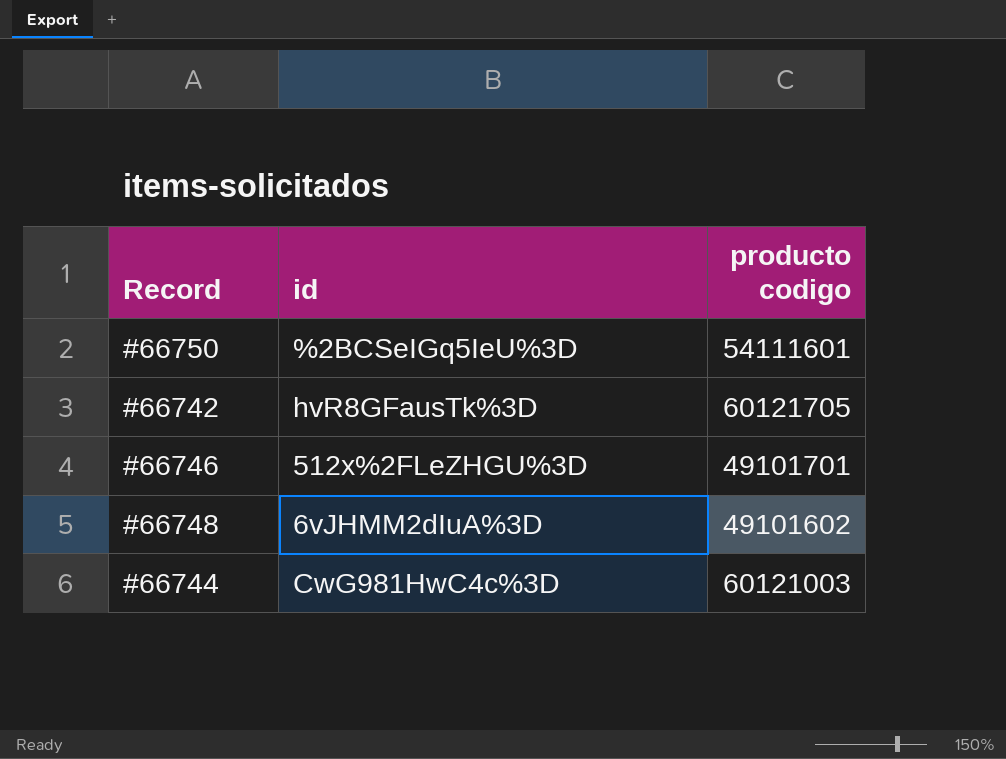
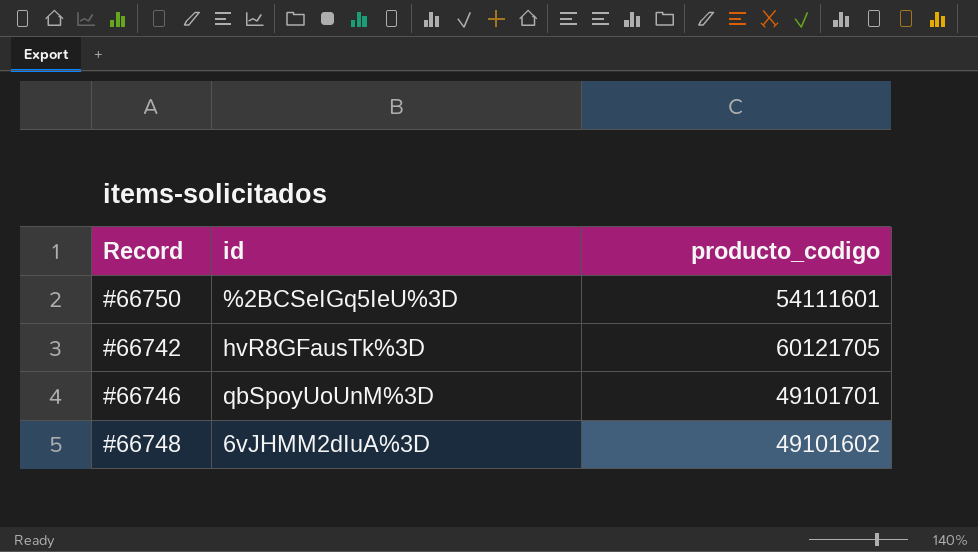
column name: producto codigo -> producto_codigo
row #66744: CwG981HwC4c%3D | 60121003 -> none
#66746 | id: 512x%2FLeZHGU%3D -> qbSpoyUoUnM%3D

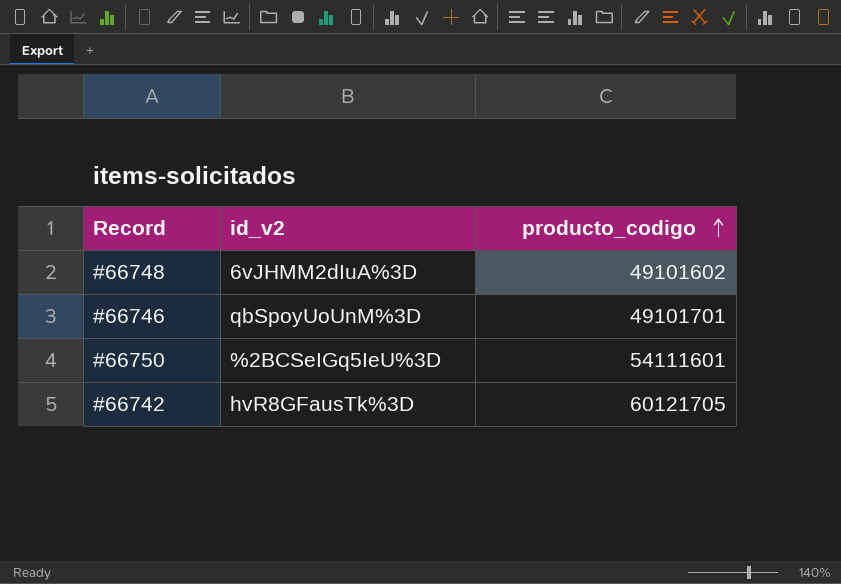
row order: none -> producto_codigo ascending
column name: id -> id_v2

